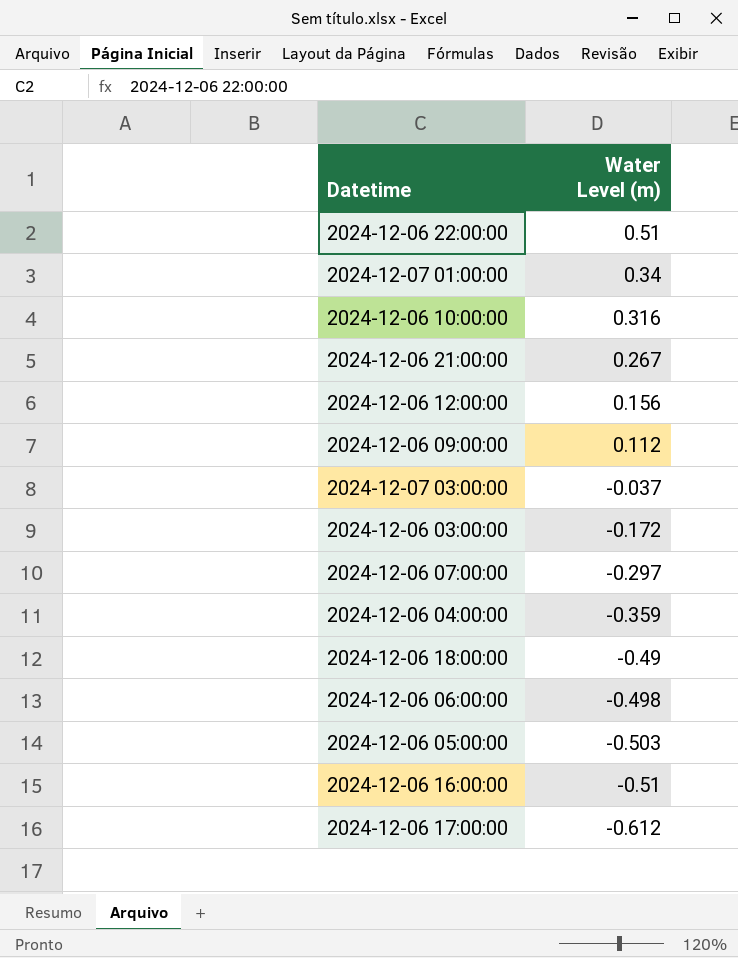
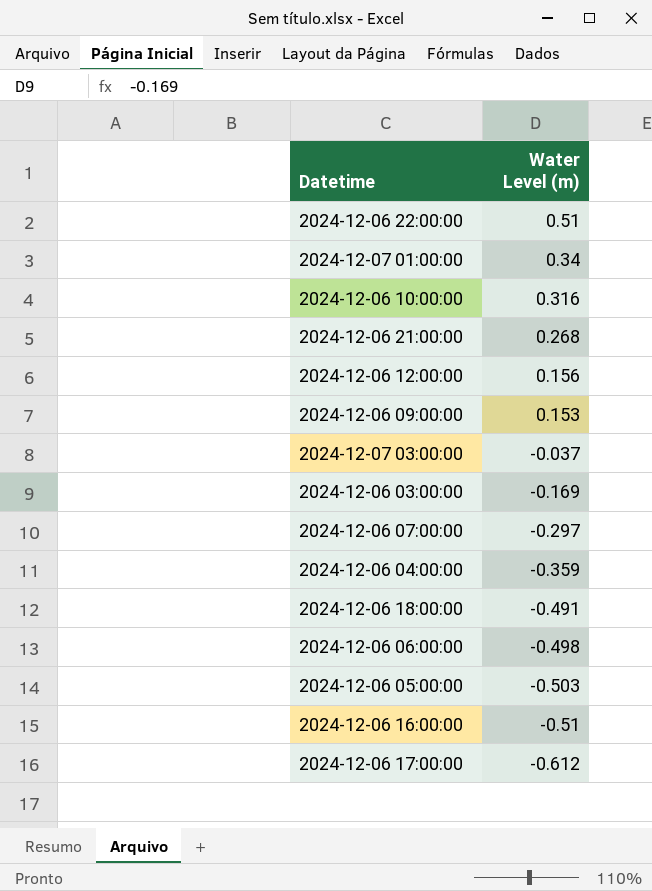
2024-12-06 21:00:00 | Water Level (m): 0.267 -> 0.268
2024-12-06 09:00:00 | Water Level (m): 0.112 -> 0.153
2024-12-06 03:00:00 | Water Level (m): -0.172 -> -0.169
2024-12-06 18:00:00 | Water Level (m): -0.49 -> -0.491

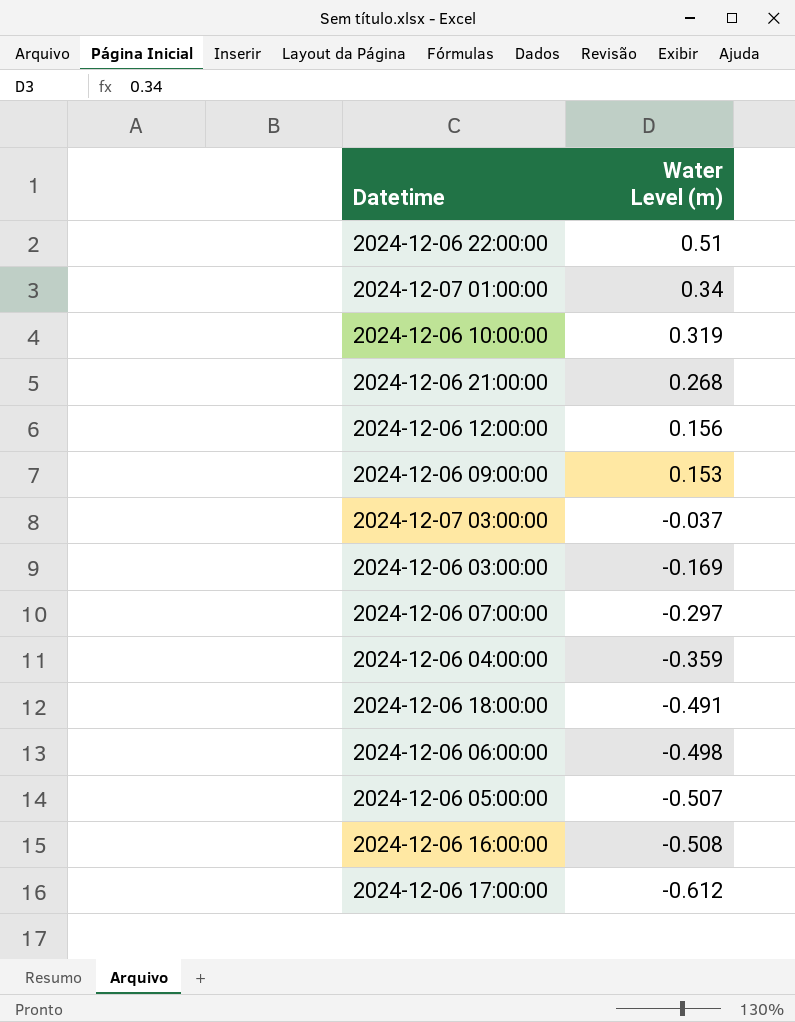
2024-12-06 10:00:00 | Water Level (m): 0.316 -> 0.319
2024-12-06 05:00:00 | Water Level (m): -0.503 -> -0.507
2024-12-06 16:00:00 | Water Level (m): -0.51 -> -0.508

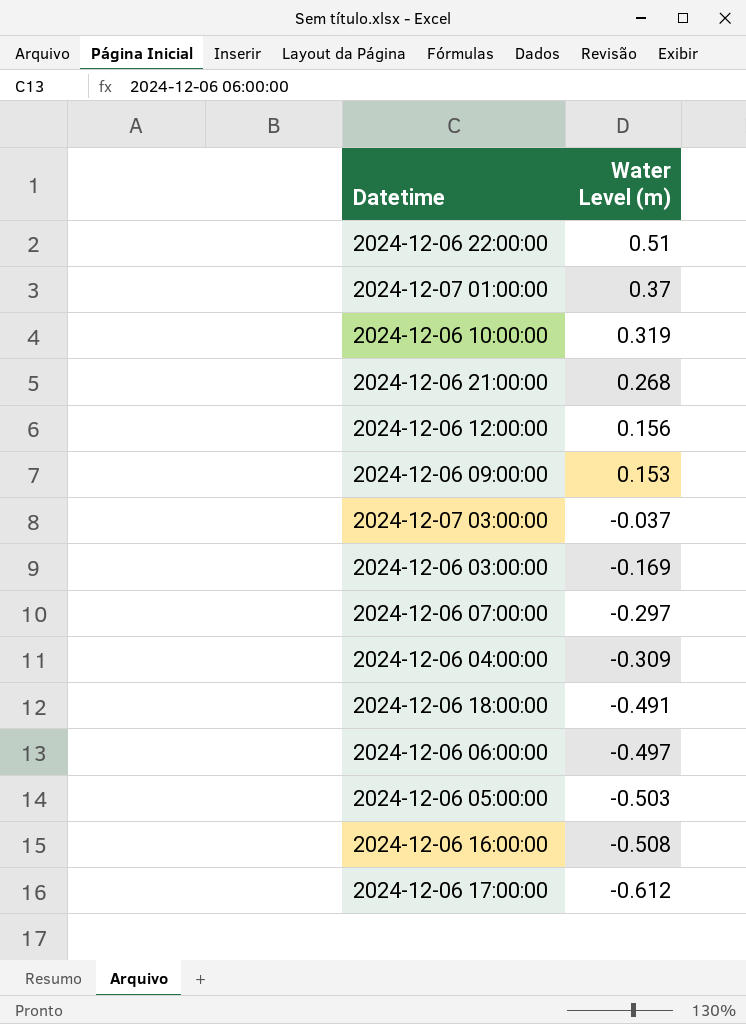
2024-12-07 01:00:00 | Water Level (m): 0.34 -> 0.37
2024-12-06 04:00:00 | Water Level (m): -0.359 -> -0.309
2024-12-06 06:00:00 | Water Level (m): -0.498 -> -0.497
2024-12-06 05:00:00 | Water Level (m): -0.507 -> -0.503

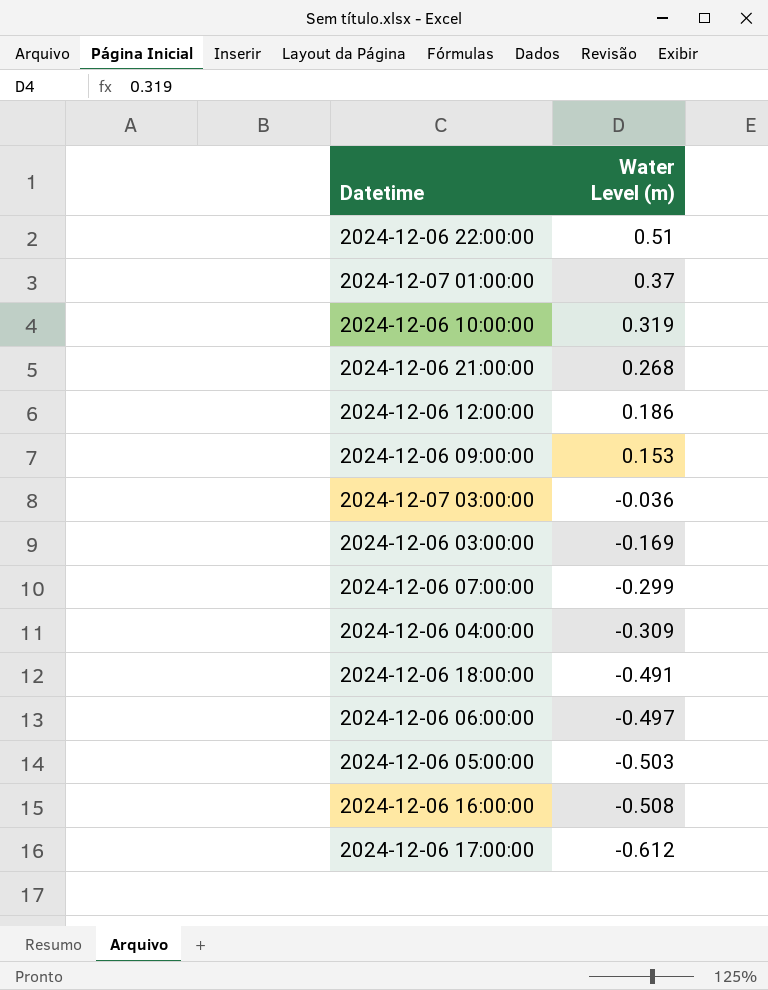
2024-12-06 12:00:00 | Water Level (m): 0.156 -> 0.186
2024-12-07 03:00:00 | Water Level (m): -0.037 -> -0.036
2024-12-06 07:00:00 | Water Level (m): -0.297 -> -0.299

